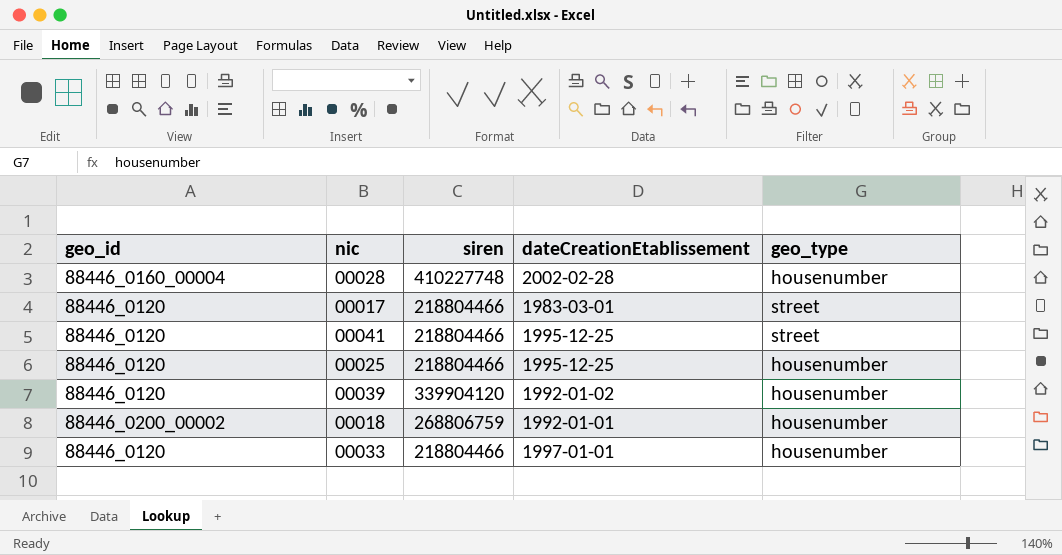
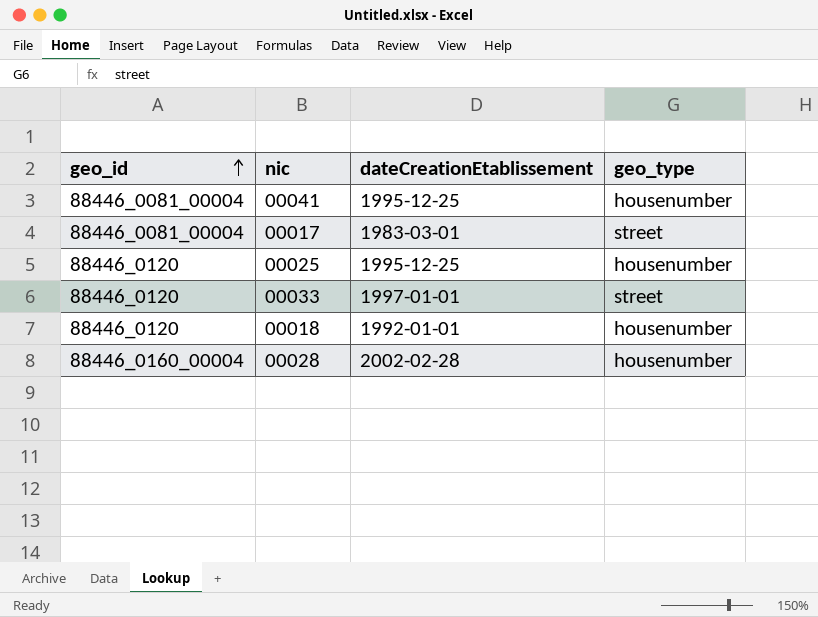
row order: none -> geo_id ascending
column siren | position: 3 -> none
row 00039: 88446_0120 | 339904120 | 1992-01-02 | housenumber -> none
00041 | geo_id: 88446_0120 -> 88446_0081_00004
00041 | geo_type: street -> housenumber
00017 | geo_id: 88446_0120 -> 88446_0081_00004
00033 | geo_type: housenumber -> street
00018 | geo_id: 88446_0200_00002 -> 88446_0120

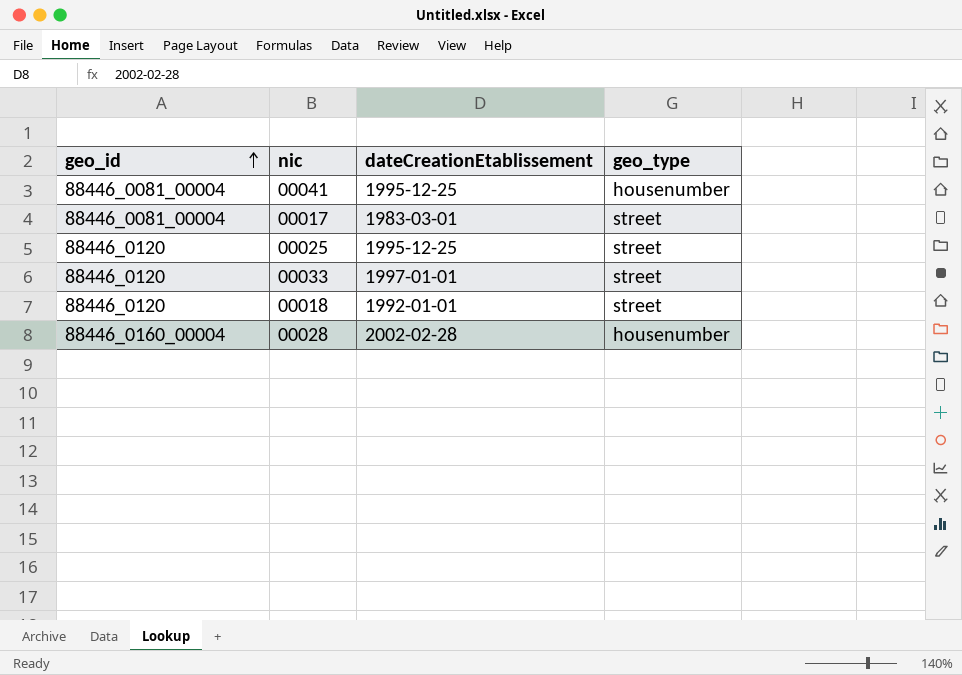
00025 | geo_type: housenumber -> street
00018 | geo_type: housenumber -> street

